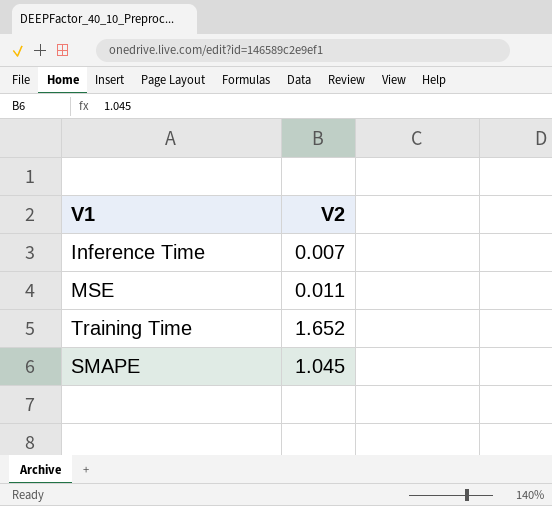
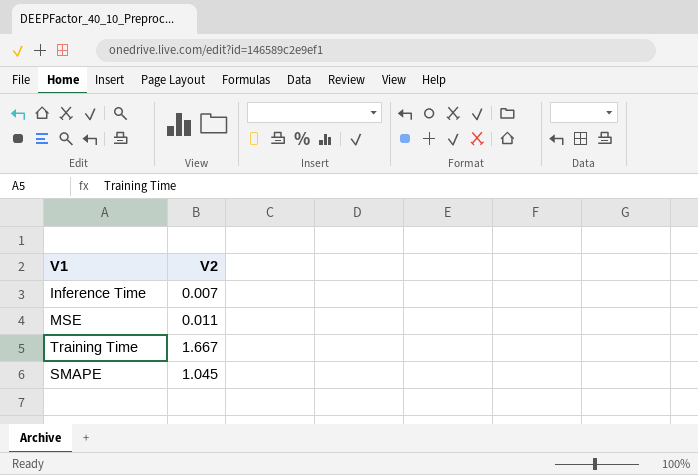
Training Time | V2: 1.652 -> 1.667

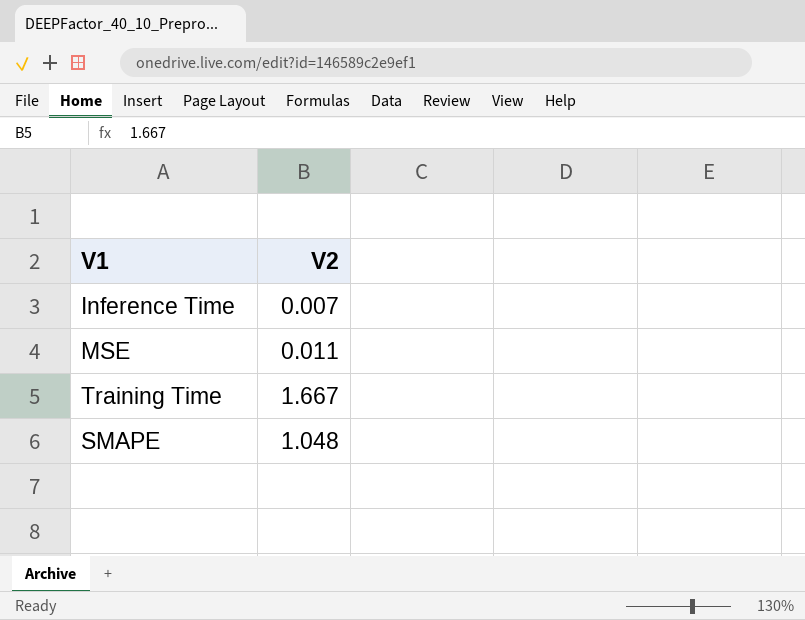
SMAPE | V2: 1.045 -> 1.048

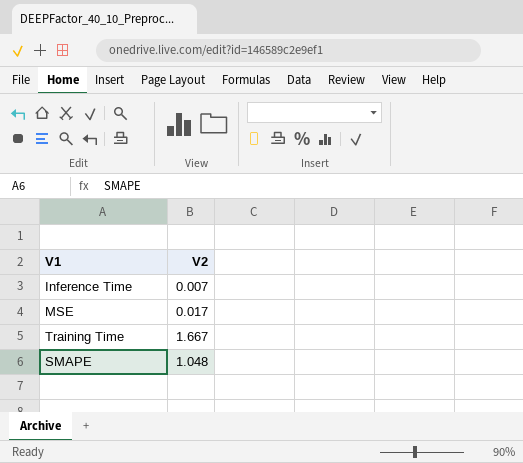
MSE | V2: 0.011 -> 0.017

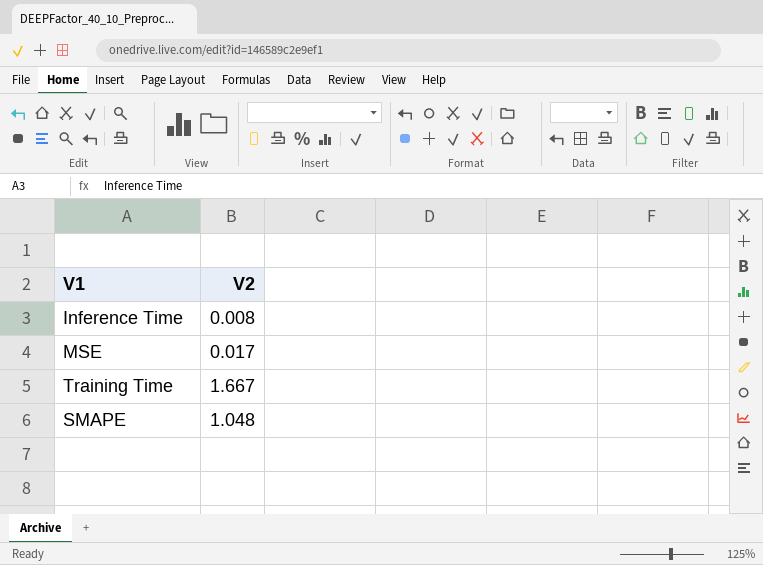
Inference Time | V2: 0.007 -> 0.008

